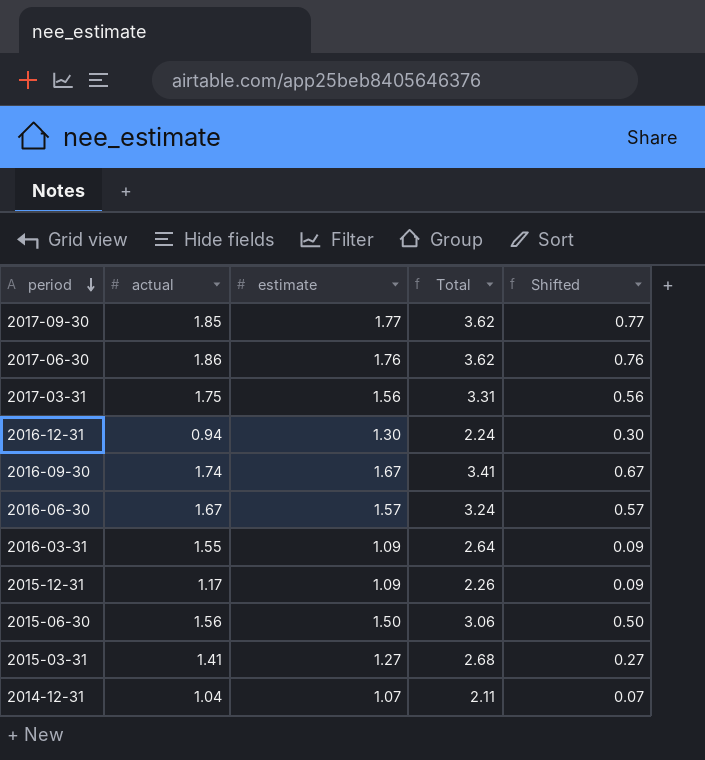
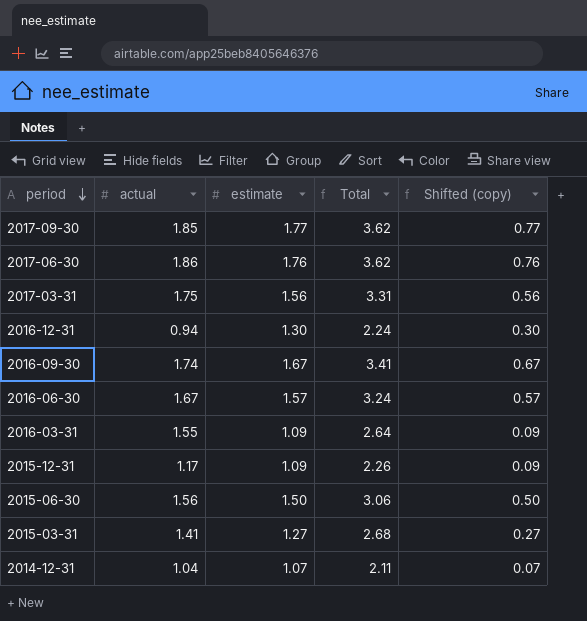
column name: Shifted -> Shifted (copy)

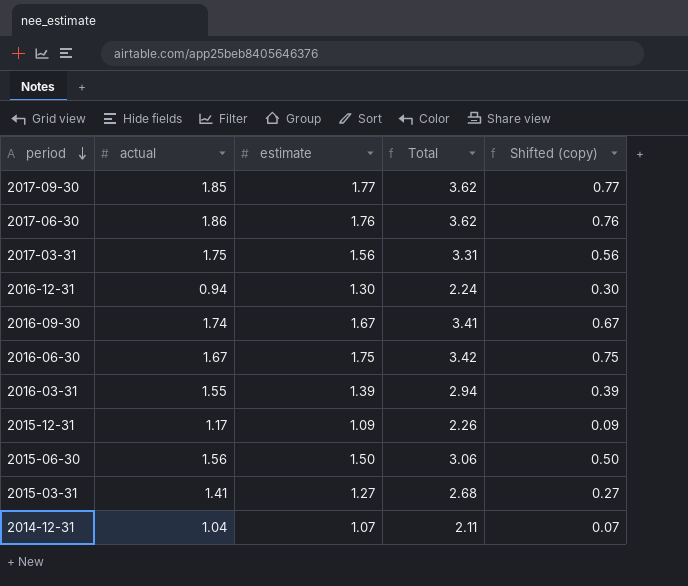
2016-06-30 | estimate: 1.57 -> 1.75
2016-06-30 | Total: 3.24 -> 3.42
2016-06-30 | Shifted (copy): 0.57 -> 0.75
2016-03-31 | estimate: 1.09 -> 1.39
2016-03-31 | Total: 2.64 -> 2.94
2016-03-31 | Shifted (copy): 0.09 -> 0.39

